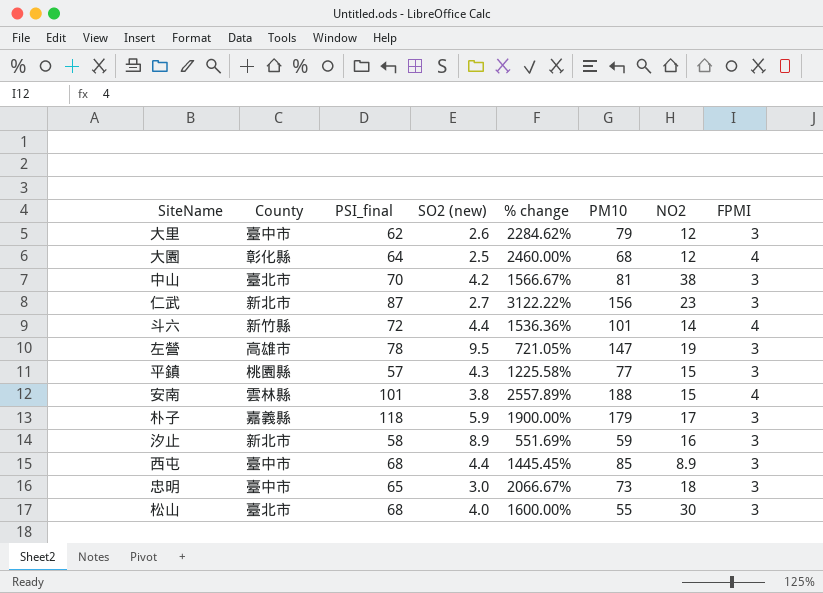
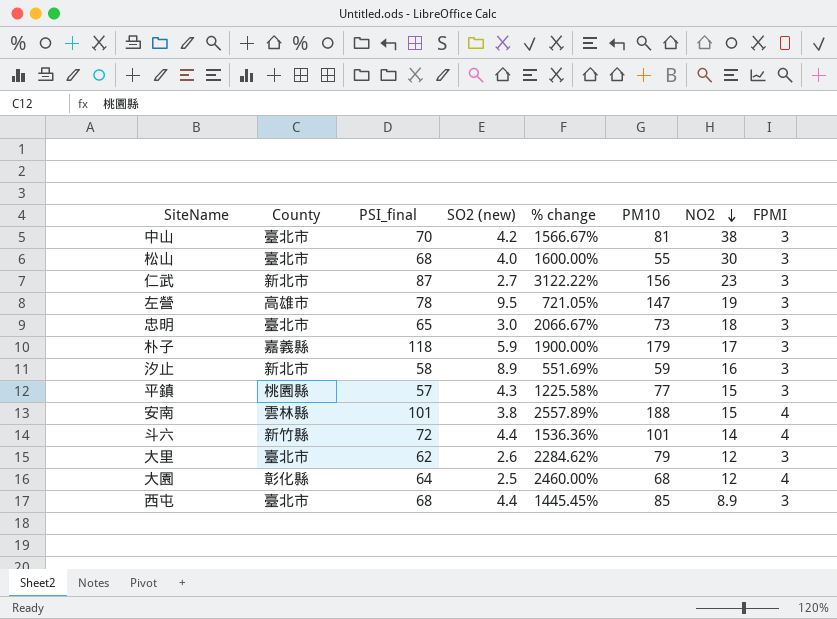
row order: none -> NO2 descending
忠明 | County: 臺中市 -> 臺北市
大里 | County: 臺中市 -> 臺北市
西屯 | County: 臺中市 -> 臺北市

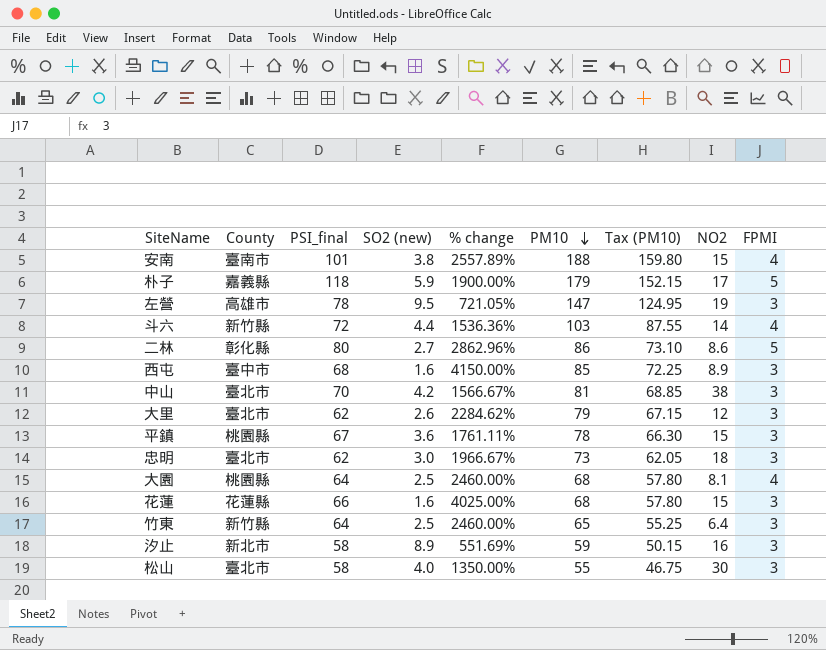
row order: NO2 descending -> PM10 descending
column Tax (PM10) | formula: none -> [PM10] * 0.85
row 仁武: 新北市 | 87 | 2.7 | 3122.22% | 156 | 23 | 3 -> none
安南 | County: 雲林縣 -> 臺南市
朴子 | FPMI: 3 -> 5
斗六 | PM10: 101 -> 103
row 二林: none -> 彰化縣 | 80 | 2.7 | 2862.96% | 86 | 73.10 | 8.6 | 5
西屯 | County: 臺北市 -> 臺中市
西屯 | SO2 (new): 4.4 -> 1.6
西屯 | % change: 1445.45% -> 4150.00%
平鎮 | PSI_final: 57 -> 67
平鎮 | SO2 (new): 4.3 -> 3.6
平鎮 | % change: 1225.58% -> 1761.11%
平鎮 | PM10: 77 -> 78
忠明 | PSI_final: 65 -> 62
忠明 | % change: 2066.67% -> 1966.67%
大園 | County: 彰化縣 -> 桃園縣
大園 | NO2: 12 -> 8.1
row 花蓮: none -> 花蓮縣 | 66 | 1.6 | 4025.00% | 68 | 57.80 | 15 | 3
row 竹東: none -> 新竹縣 | 64 | 2.5 | 2460.00% | 65 | 55.25 | 6.4 | 3
松山 | PSI_final: 68 -> 58
松山 | % change: 1600.00% -> 1350.00%

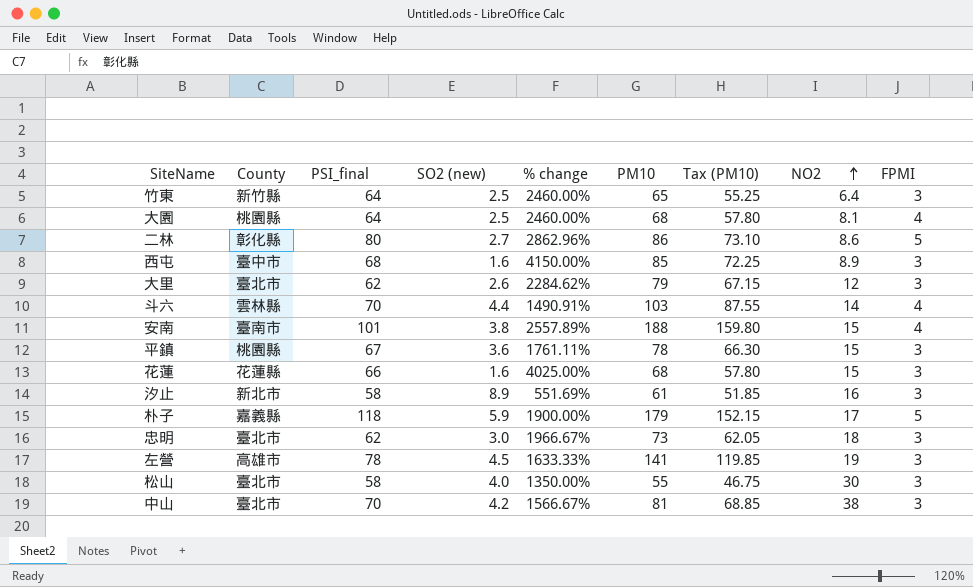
row order: PM10 descending -> NO2 ascending
斗六 | County: 新竹縣 -> 雲林縣
斗六 | PSI_final: 72 -> 70
斗六 | % change: 1536.36% -> 1490.91%
汐止 | PM10: 59 -> 61
汐止 | Tax (PM10): 50.15 -> 51.85
左營 | SO2 (new): 9.5 -> 4.5
左營 | % change: 721.05% -> 1633.33%
左營 | PM10: 147 -> 141
左營 | Tax (PM10): 124.95 -> 119.85

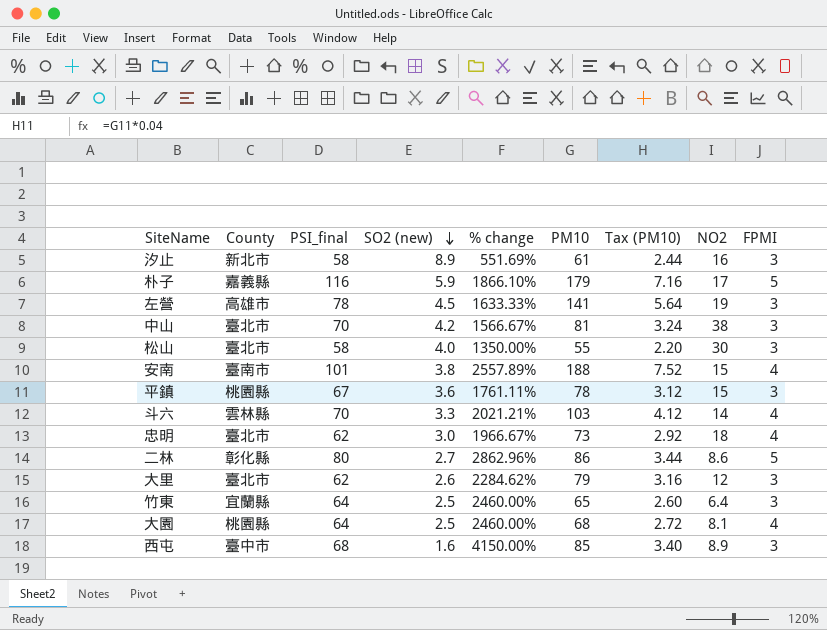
row order: NO2 ascending -> SO2 (new) descending
column Tax (PM10) | formula: [PM10] * 0.85 -> [PM10] * 0.04
row 花蓮: 花蓮縣 | 66 | 1.6 | 4025.00% | 68 | 57.80 | 15 | 3 -> none
朴子 | PSI_final: 118 -> 116
朴子 | % change: 1900.00% -> 1866.10%
斗六 | SO2 (new): 4.4 -> 3.3
斗六 | % change: 1490.91% -> 2021.21%
忠明 | FPMI: 3 -> 4
竹東 | County: 新竹縣 -> 宜蘭縣

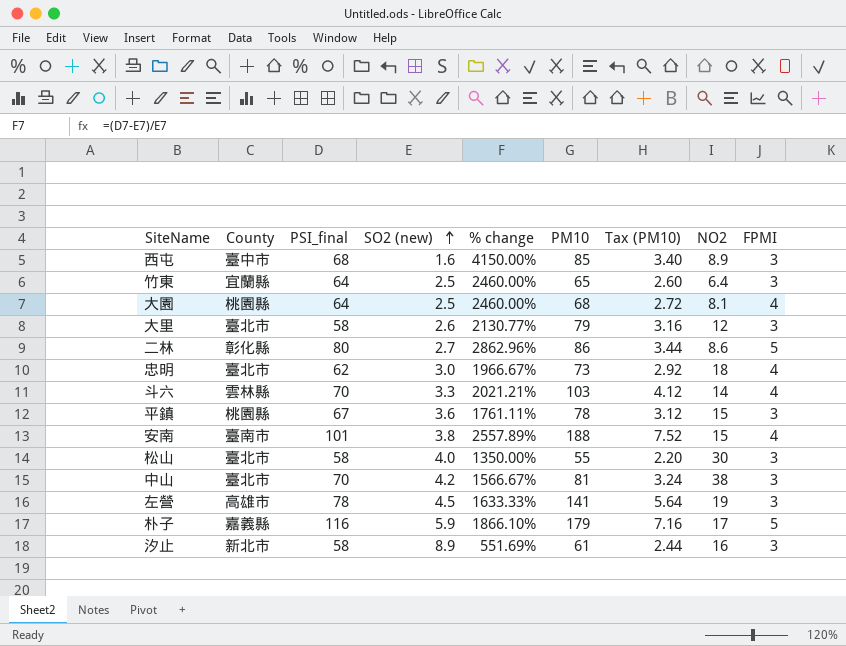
row order: SO2 (new) descending -> SO2 (new) ascending
大里 | PSI_final: 62 -> 58
大里 | % change: 2284.62% -> 2130.77%

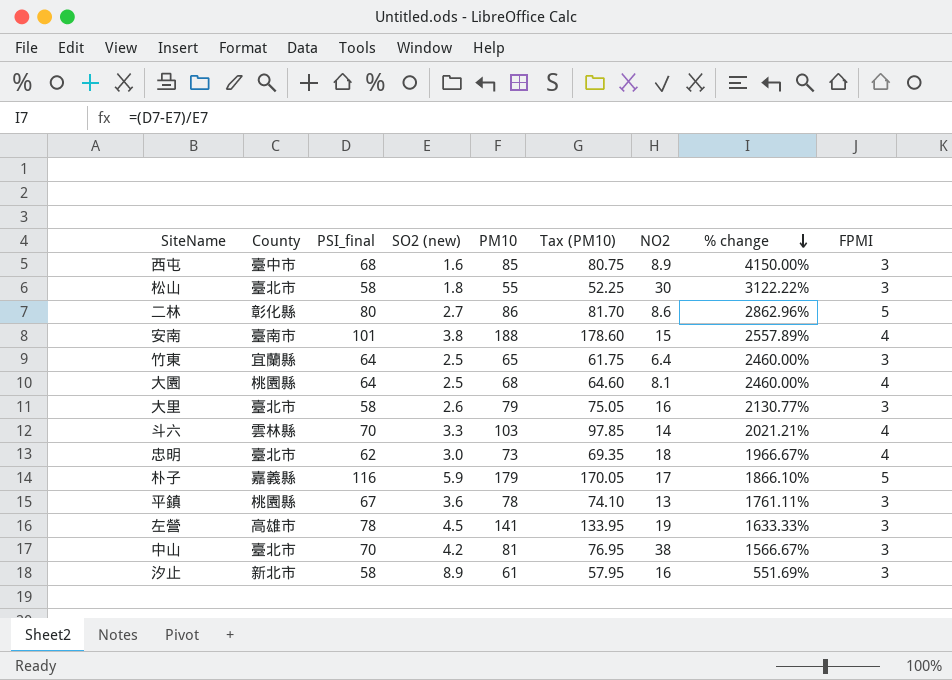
row order: SO2 (new) ascending -> % change descending
column Tax (PM10) | formula: [PM10] * 0.04 -> [PM10] * 0.95
column % change | position: 5 -> 8
松山 | SO2 (new): 4.0 -> 1.8
松山 | % change: 1350.00% -> 3122.22%
大里 | NO2: 12 -> 16
平鎮 | NO2: 15 -> 13

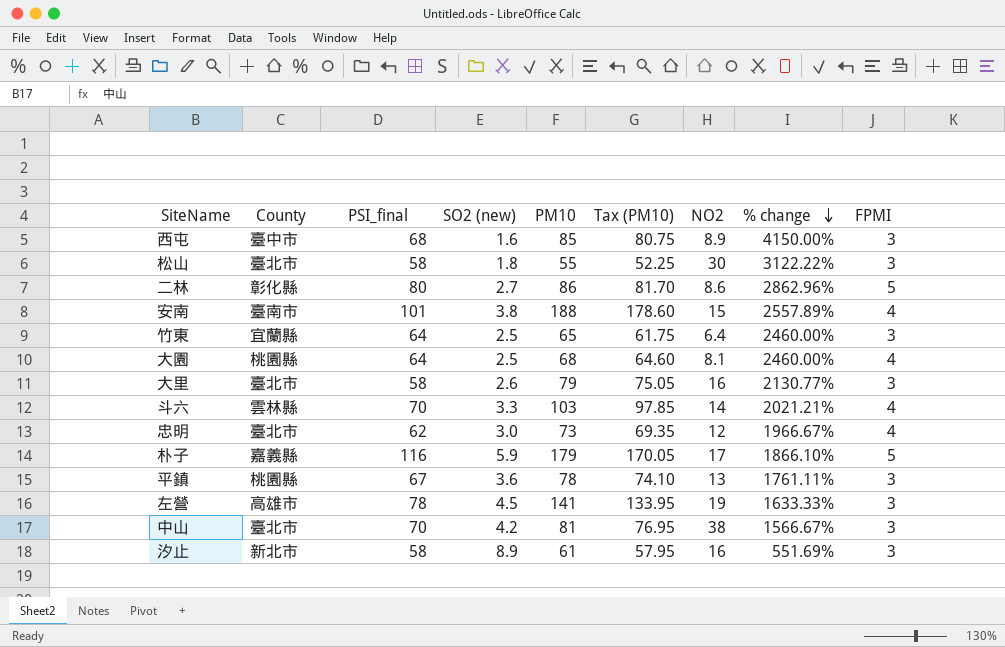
忠明 | NO2: 18 -> 12

